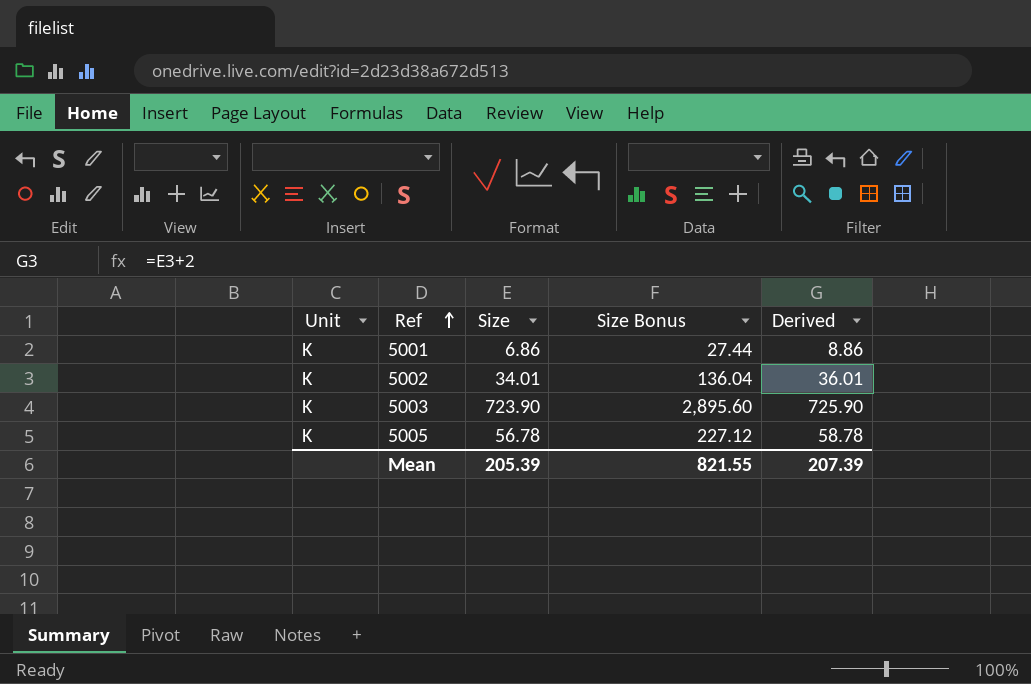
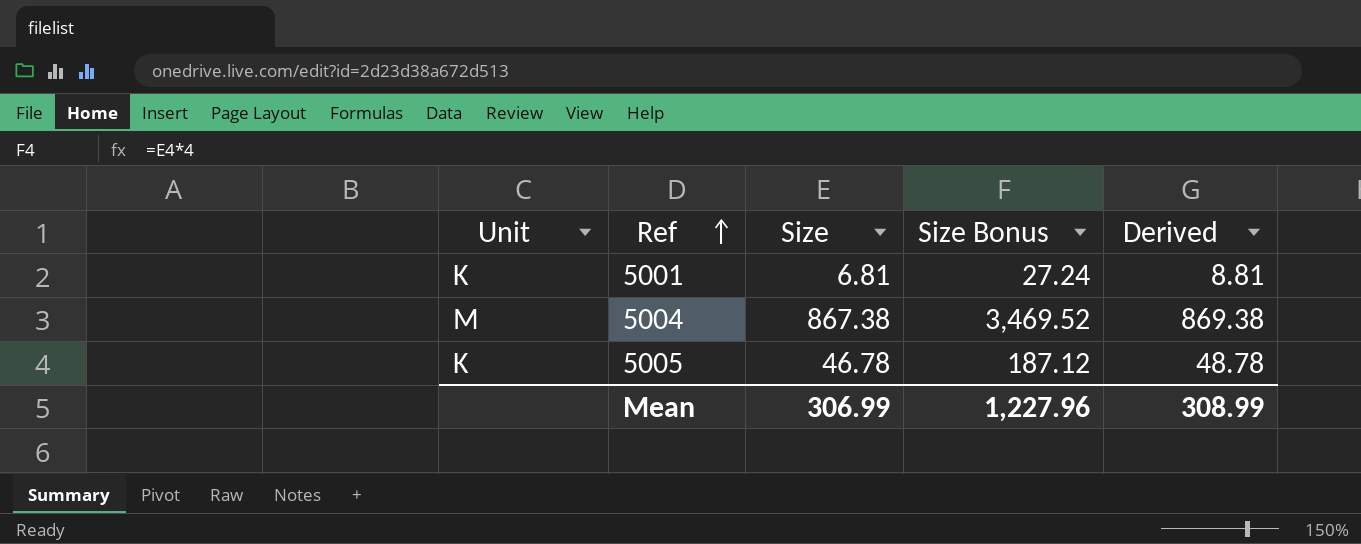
row 5002: K | 34.01 | 136.04 | 36.01 -> none
row 5003: K | 723.90 | 2,895.60 | 725.90 -> none
5001 | Size: 6.86 -> 6.81
5001 | Size Bonus: 27.44 -> 27.24
5001 | Derived: 8.86 -> 8.81
row 5004: none -> M | 867.38 | 3,469.52 | 869.38
5005 | Size: 56.78 -> 46.78
5005 | Size Bonus: 227.12 -> 187.12
5005 | Derived: 58.78 -> 48.78
Mean | Size: 205.39 -> 306.99
Mean | Size Bonus: 821.55 -> 1,227.96
Mean | Derived: 207.39 -> 308.99

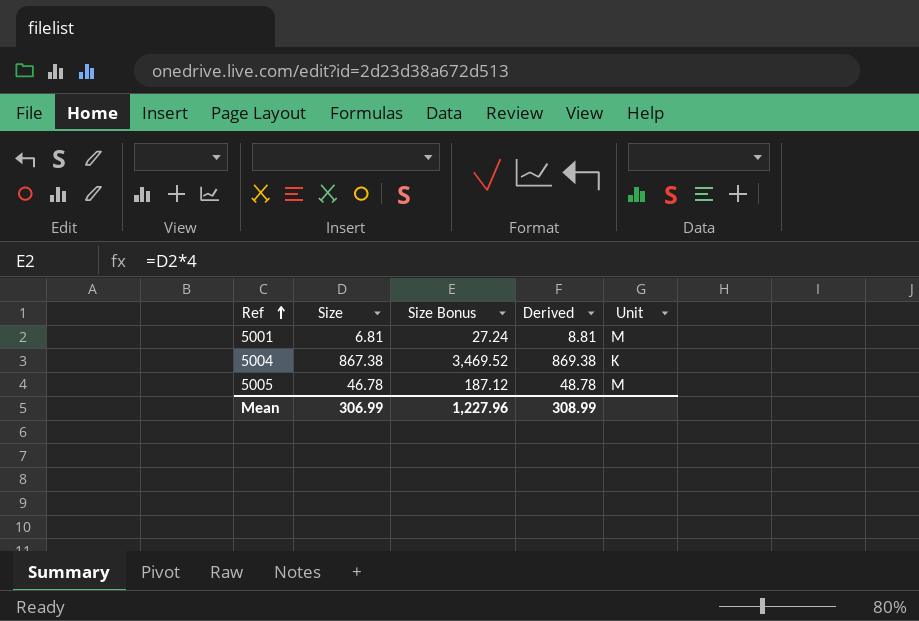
column Unit | position: 1 -> 5
5001 | Unit: K -> M
5004 | Unit: M -> K
5005 | Unit: K -> M

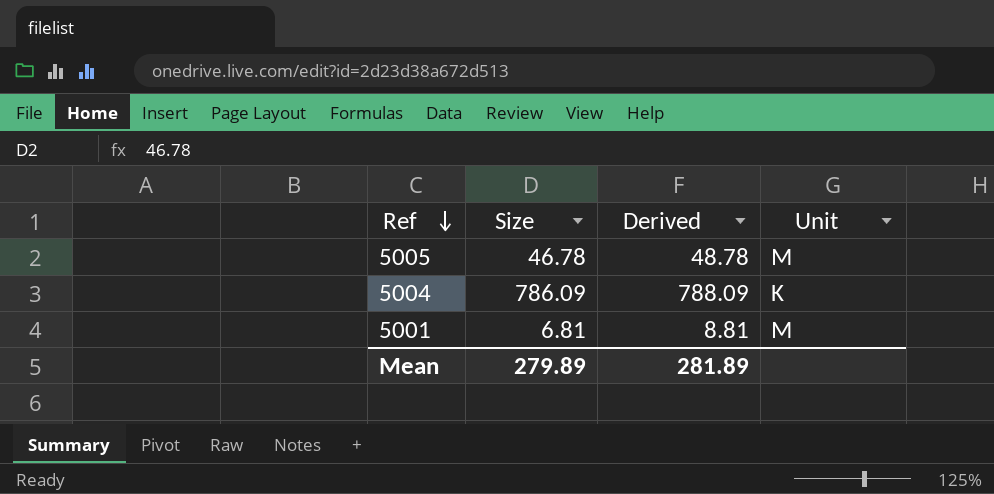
row order: Ref ascending -> Ref descending
column Size Bonus | formula: [Size] * 4 -> none
5004 | Size: 867.38 -> 786.09
5004 | Derived: 869.38 -> 788.09
Mean | Size: 306.99 -> 279.89
Mean | Derived: 308.99 -> 281.89

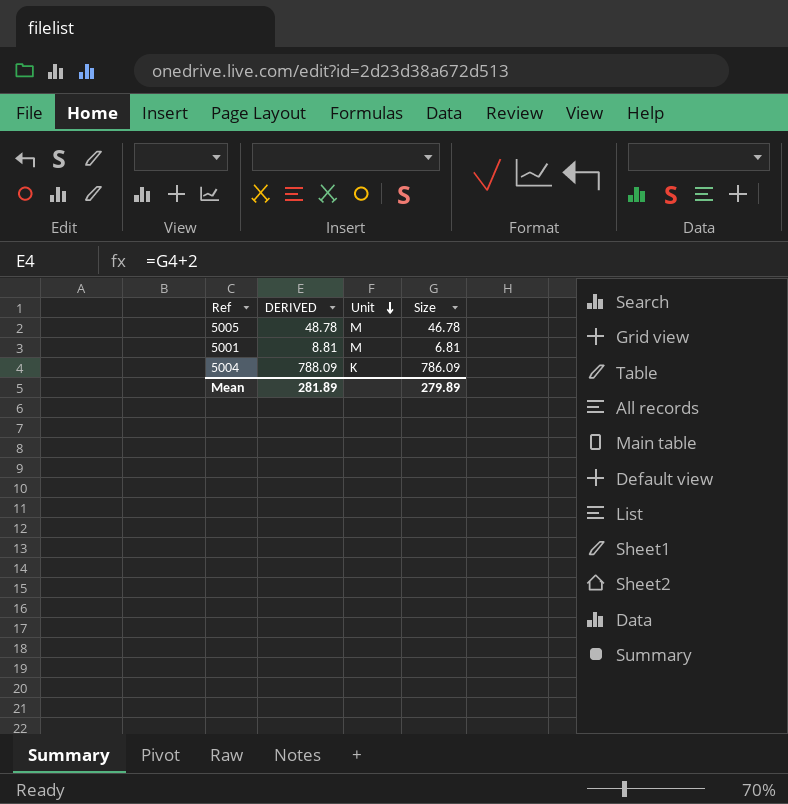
row order: Ref descending -> Unit descending
column name: Derived -> DERIVED
column Size | position: 2 -> 4

